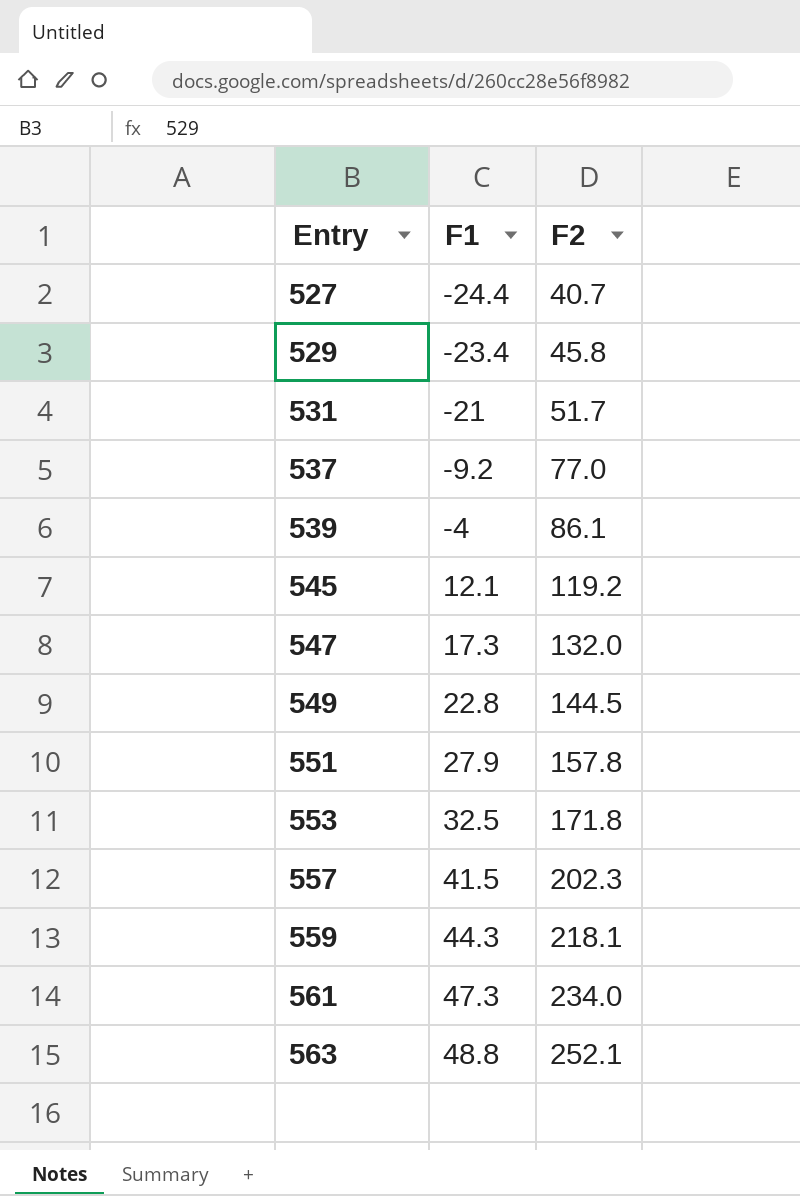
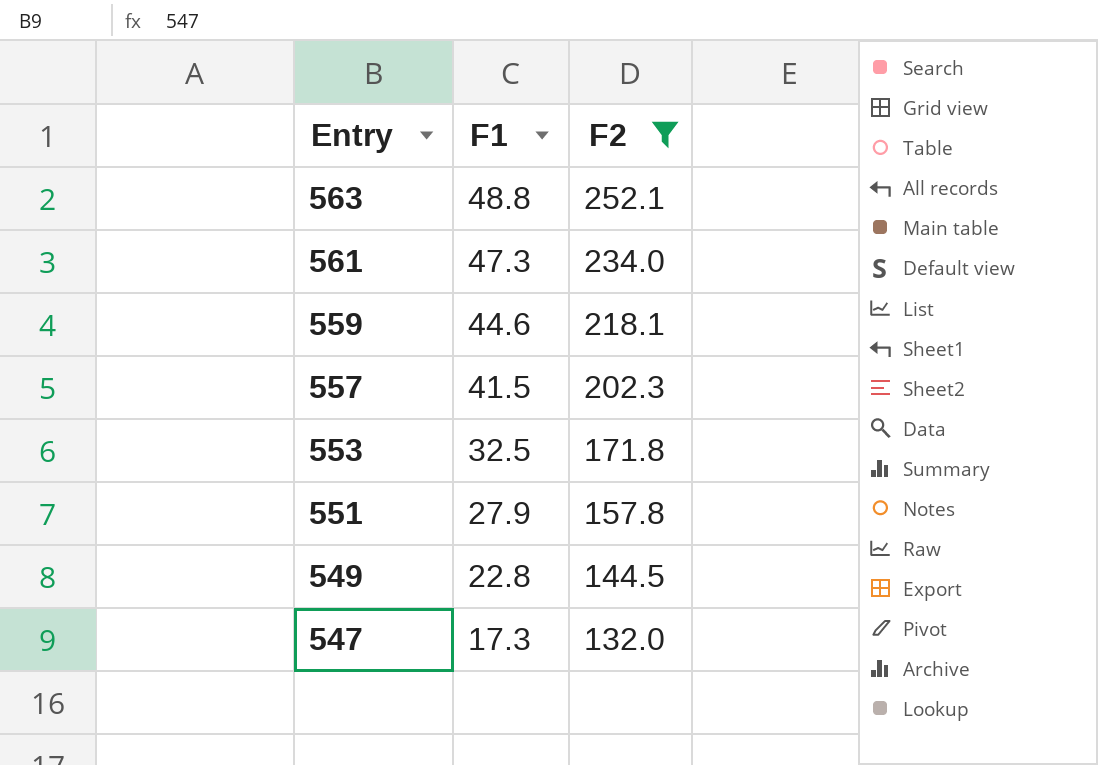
filter: none -> F2 >= 132.0
row order: Entry ascending -> Entry descending
559 | F1: 44.3 -> 44.6

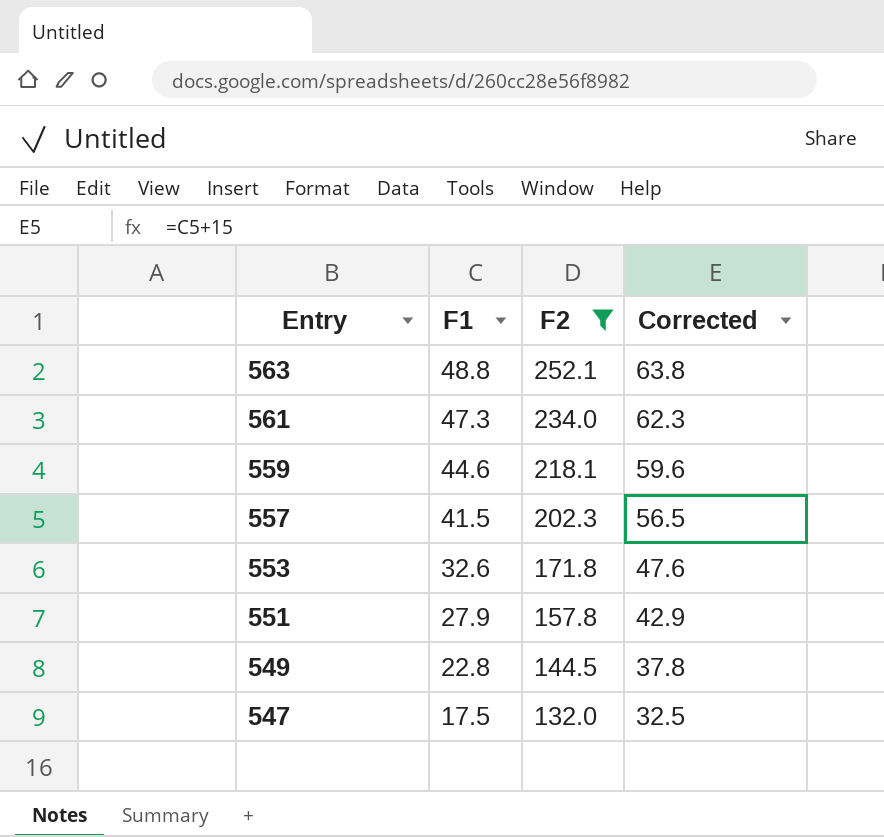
column Corrected | formula: none -> [F1] + 15
553 | F1: 32.5 -> 32.6
547 | F1: 17.3 -> 17.5

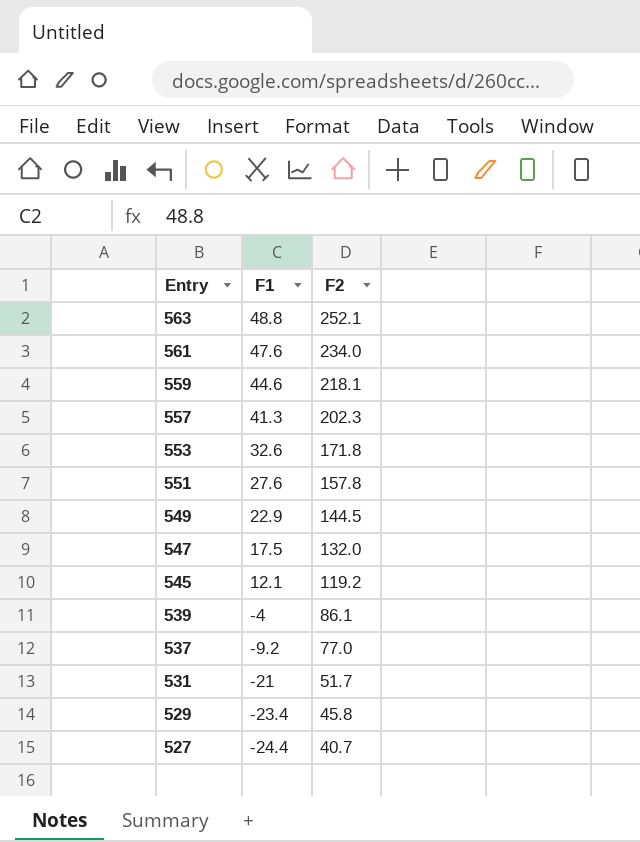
filter: F2 >= 132.0 -> none
column Corrected | formula: [F1] + 15 -> none
561 | F1: 47.3 -> 47.6
557 | F1: 41.5 -> 41.3
551 | F1: 27.9 -> 27.6
549 | F1: 22.8 -> 22.9

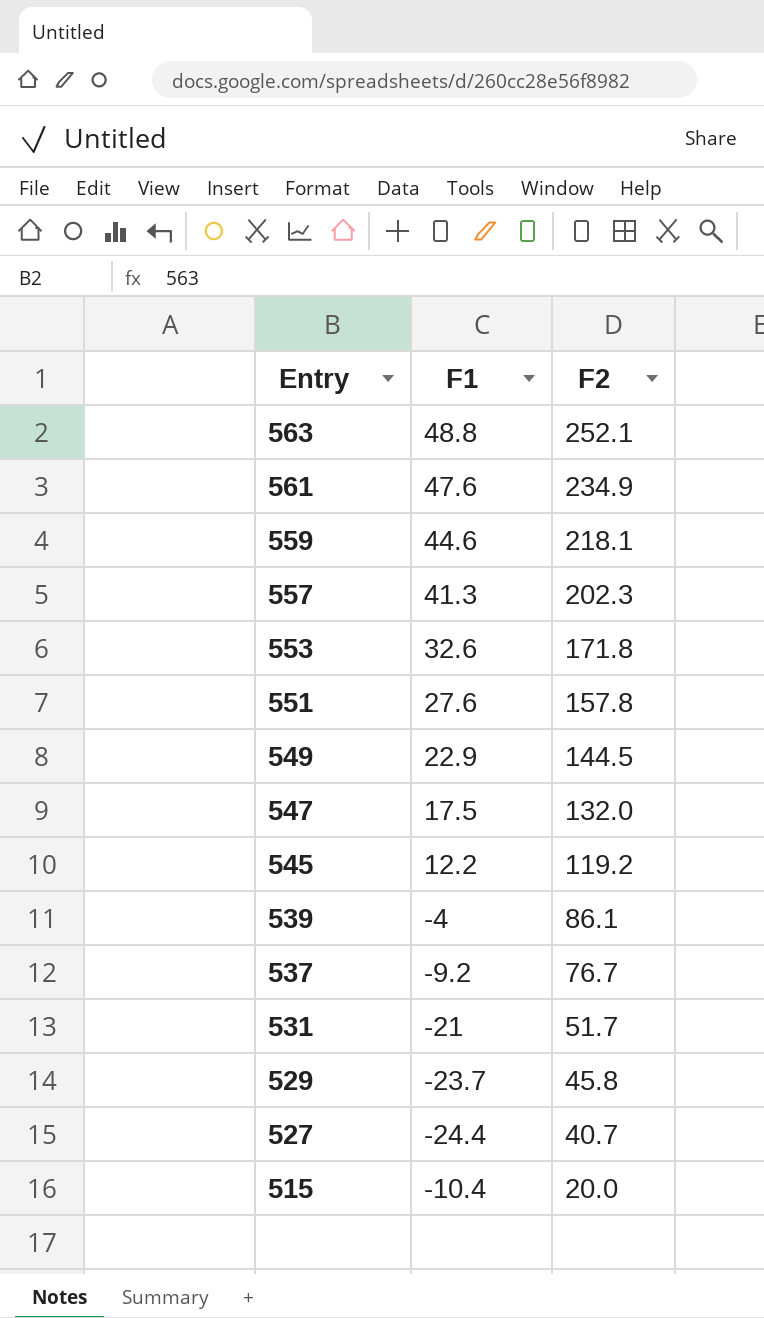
561 | F2: 234.0 -> 234.9
545 | F1: 12.1 -> 12.2
537 | F2: 77.0 -> 76.7
529 | F1: -23.4 -> -23.7
row 515: none -> -10.4 | 20.0

